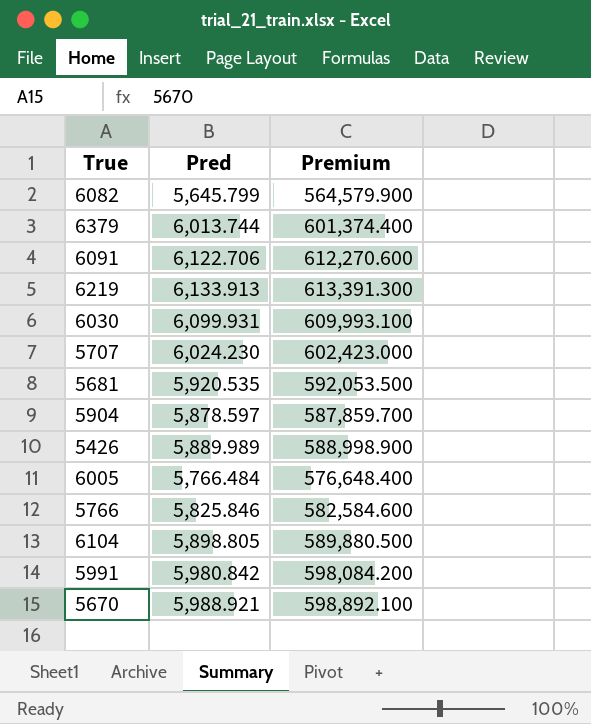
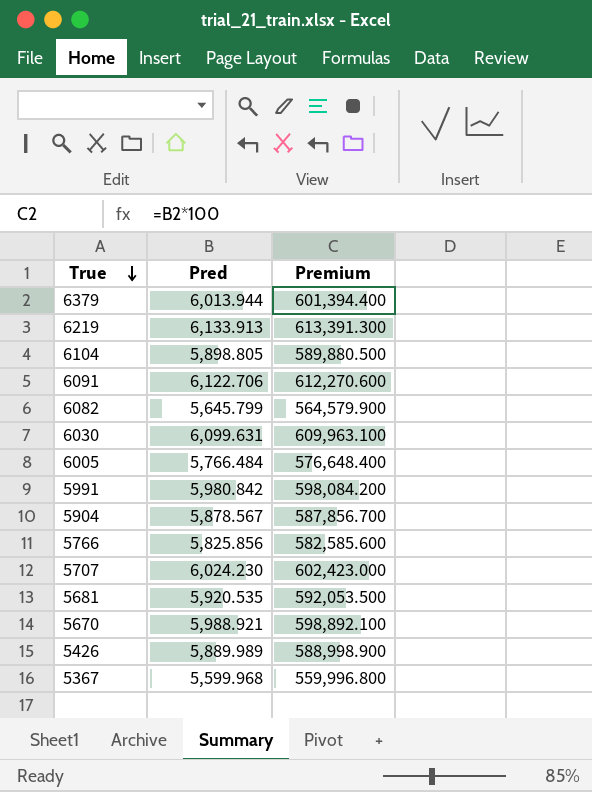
row order: none -> True descending
6379 | Pred: 6,013.744 -> 6,013.944
6379 | Premium: 601,374.400 -> 601,394.400
6030 | Pred: 6,099.931 -> 6,099.631
6030 | Premium: 609,993.100 -> 609,963.100
5904 | Pred: 5,878.597 -> 5,878.567
5904 | Premium: 587,859.700 -> 587,856.700
5766 | Pred: 5,825.846 -> 5,825.856
5766 | Premium: 582,584.600 -> 582,585.600
row 5367: none -> 5,599.968 | 559,996.800

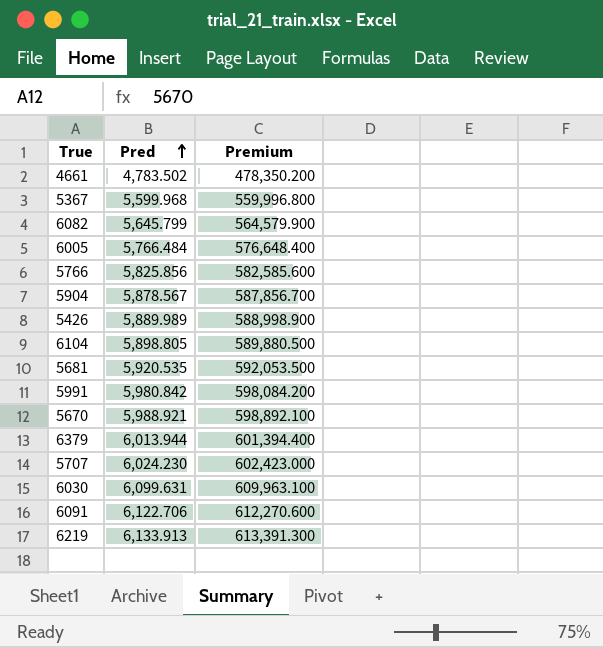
row order: True descending -> Pred ascending
row 4661: none -> 4,783.502 | 478,350.200

